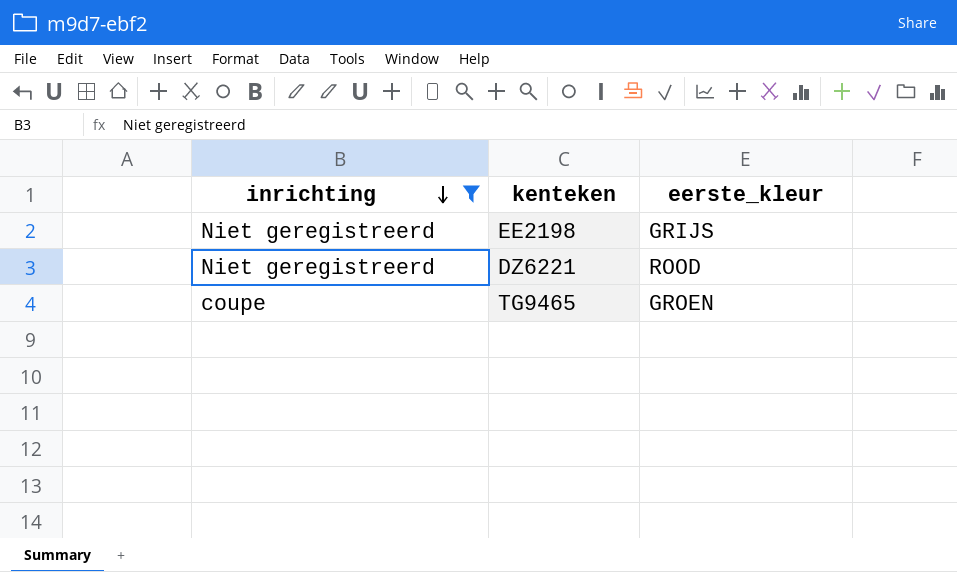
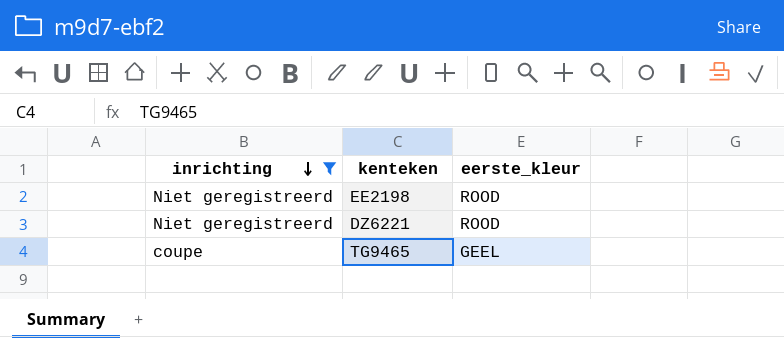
EE2198 | eerste_kleur: GRIJS -> ROOD
TG9465 | eerste_kleur: GROEN -> GEEL

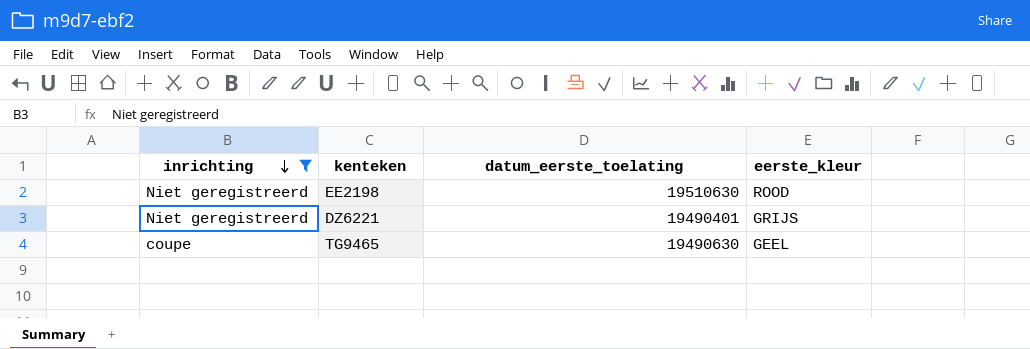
column datum_eerste_toelating | position: none -> 3
DZ6221 | eerste_kleur: ROOD -> GRIJS

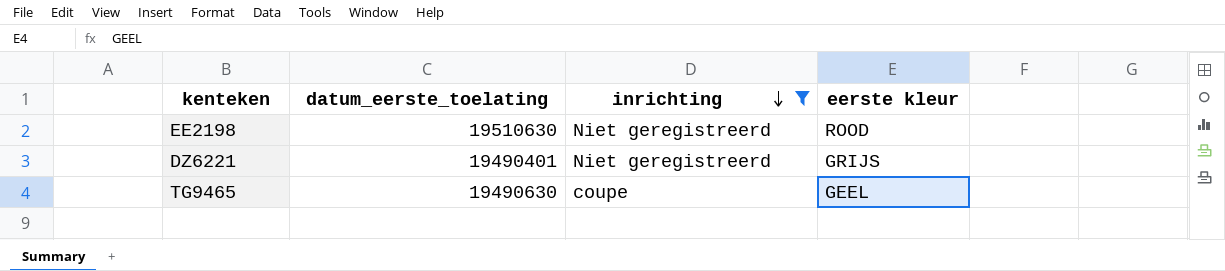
column inrichting | position: 1 -> 3
column name: eerste_kleur -> eerste kleur

